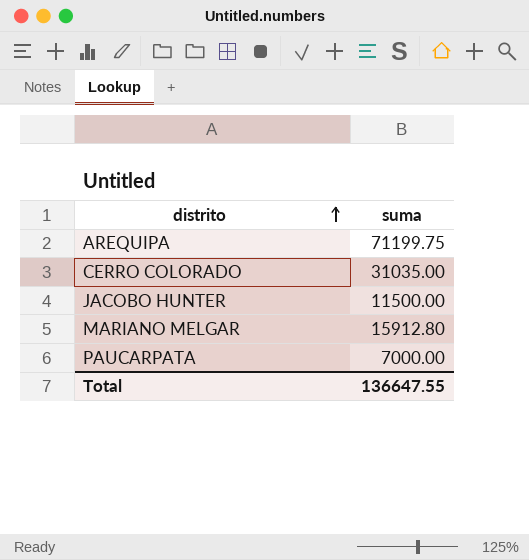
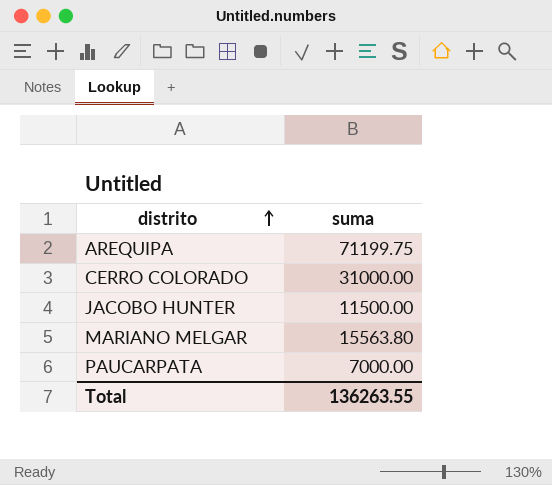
CERRO COLORADO | suma: 31035.00 -> 31000.00
MARIANO MELGAR | suma: 15912.80 -> 15563.80
Total | suma: 136647.55 -> 136263.55

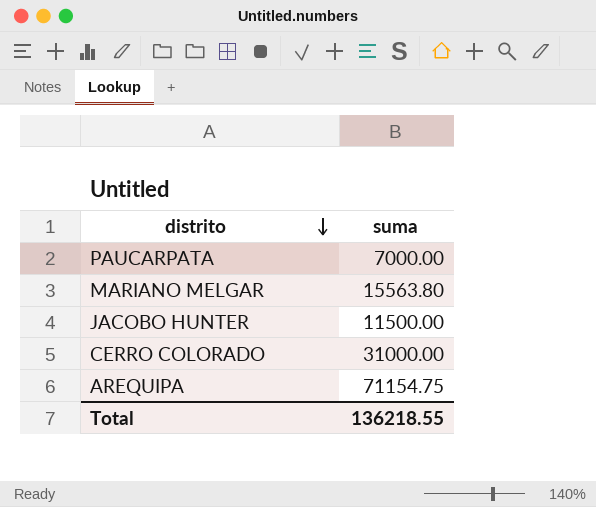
row order: distrito ascending -> distrito descending
AREQUIPA | suma: 71199.75 -> 71154.75
Total | suma: 136263.55 -> 136218.55

